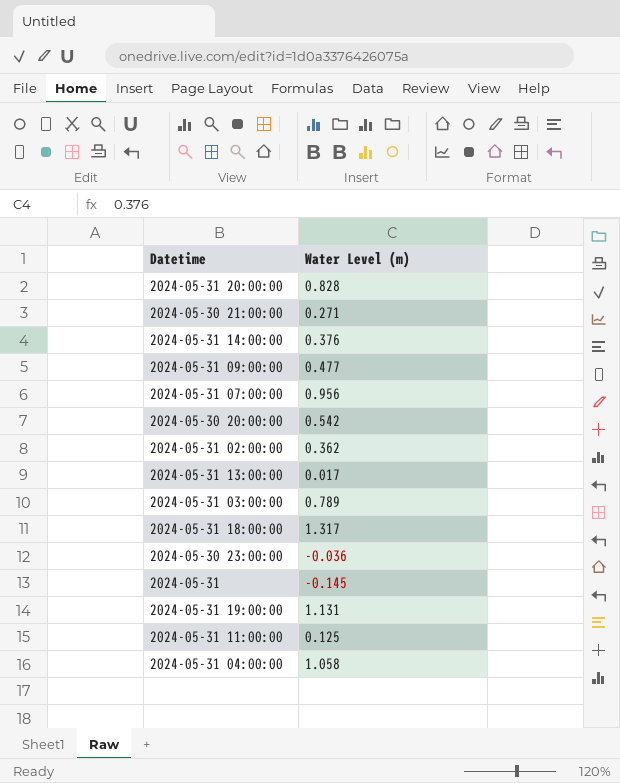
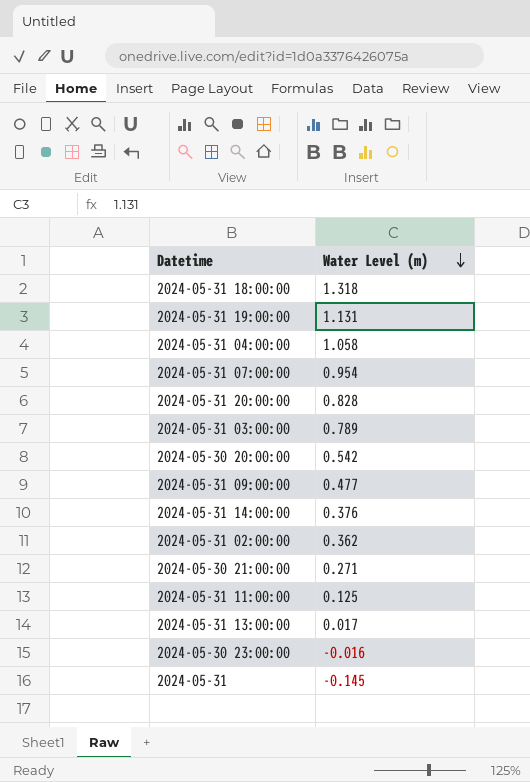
row order: none -> Water Level (m) descending
2024-05-31 18:00:00 | Water Level (m): 1.317 -> 1.318
2024-05-31 07:00:00 | Water Level (m): 0.956 -> 0.954
2024-05-30 23:00:00 | Water Level (m): -0.036 -> -0.016

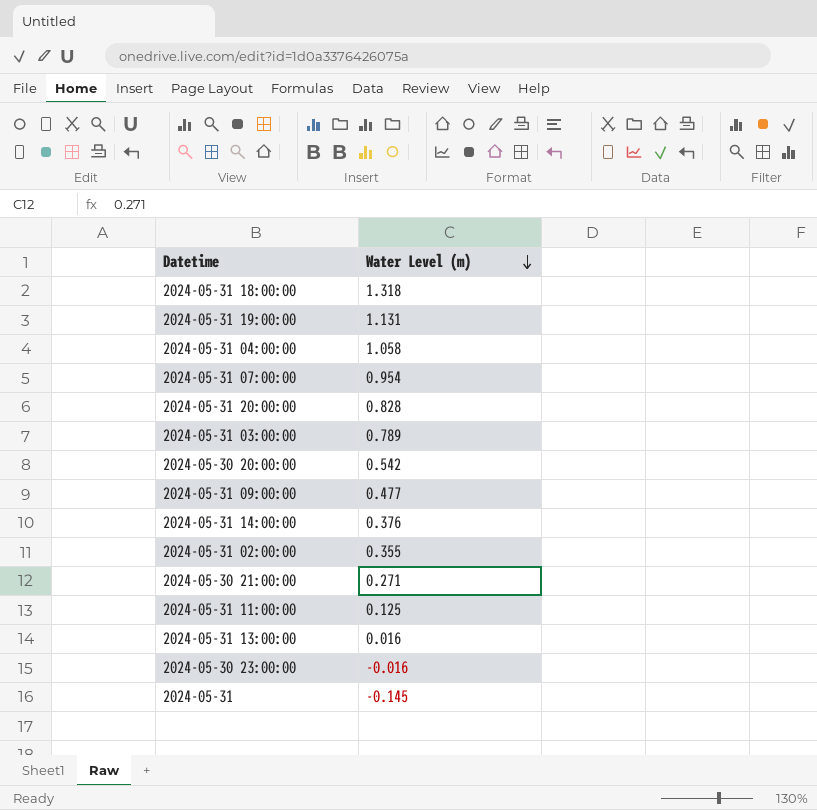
2024-05-31 02:00:00 | Water Level (m): 0.362 -> 0.355
2024-05-31 13:00:00 | Water Level (m): 0.017 -> 0.016

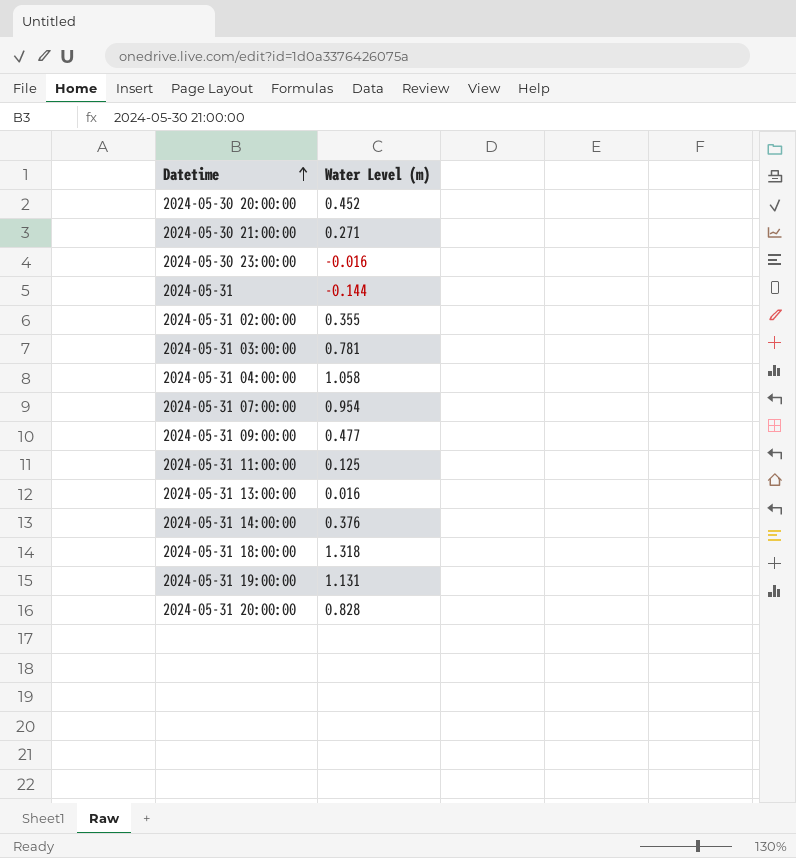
row order: Water Level (m) descending -> Datetime ascending
2024-05-30 20:00:00 | Water Level (m): 0.542 -> 0.452
2024-05-31 | Water Level (m): -0.145 -> -0.144
2024-05-31 03:00:00 | Water Level (m): 0.789 -> 0.781

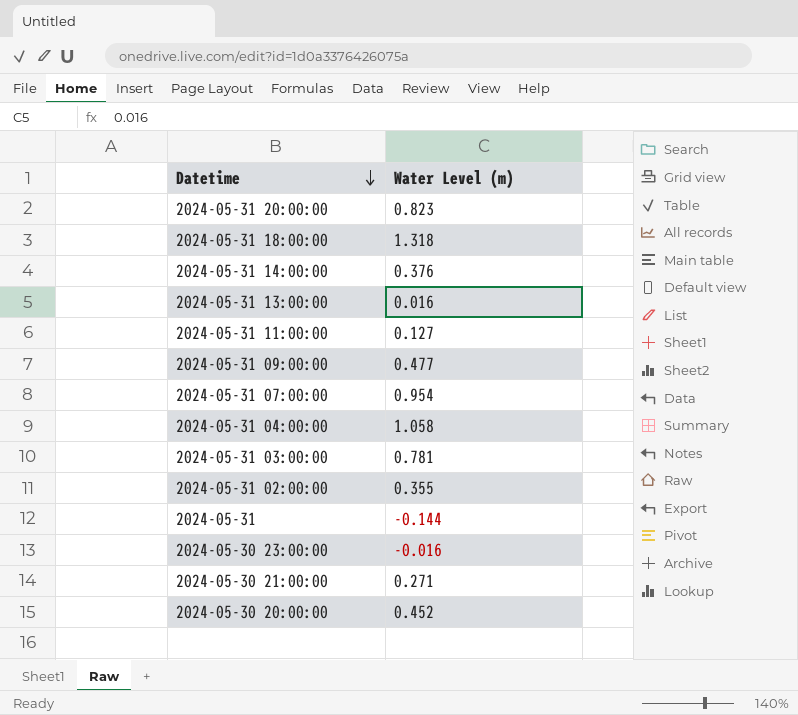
row order: Datetime ascending -> Datetime descending
row 2024-05-31 19:00:00: 1.131 -> none
2024-05-31 20:00:00 | Water Level (m): 0.828 -> 0.823
2024-05-31 11:00:00 | Water Level (m): 0.125 -> 0.127

